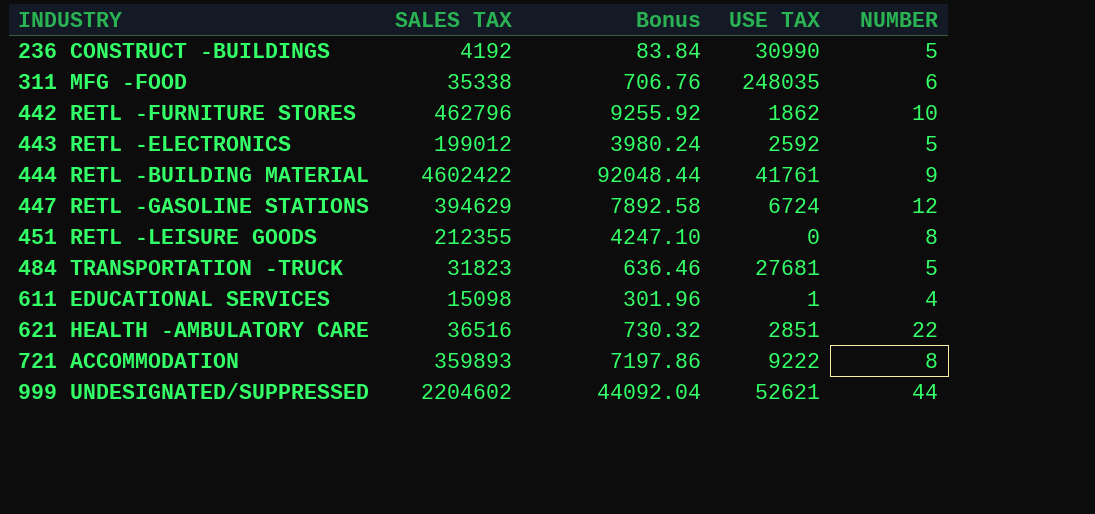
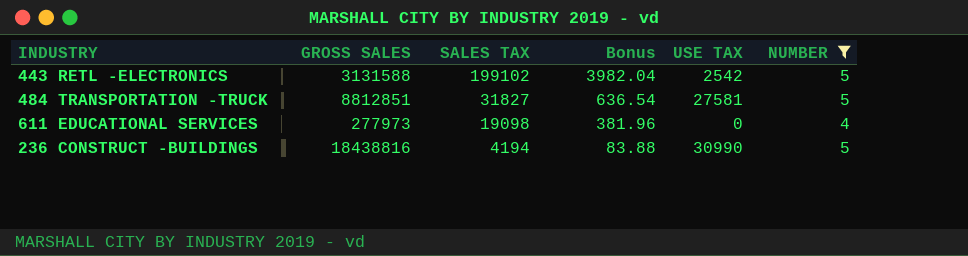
filter: none -> NUMBER <= 5
row order: INDUSTRY ascending -> SALES TAX descending
column GROSS SALES | position: none -> 2
443 RETL -ELECTRONICS | SALES TAX: 199012 -> 199102
443 RETL -ELECTRONICS | Bonus: 3980.24 -> 3982.04
443 RETL -ELECTRONICS | USE TAX: 2592 -> 2542
484 TRANSPORTATION -TRUCK | SALES TAX: 31823 -> 31827
484 TRANSPORTATION -TRUCK | Bonus: 636.46 -> 636.54
484 TRANSPORTATION -TRUCK | USE TAX: 27681 -> 27581
611 EDUCATIONAL SERVICES | SALES TAX: 15098 -> 19098
611 EDUCATIONAL SERVICES | Bonus: 301.96 -> 381.96
611 EDUCATIONAL SERVICES | USE TAX: 1 -> 0
236 CONSTRUCT -BUILDINGS | SALES TAX: 4192 -> 4194
236 CONSTRUCT -BUILDINGS | Bonus: 83.84 -> 83.88

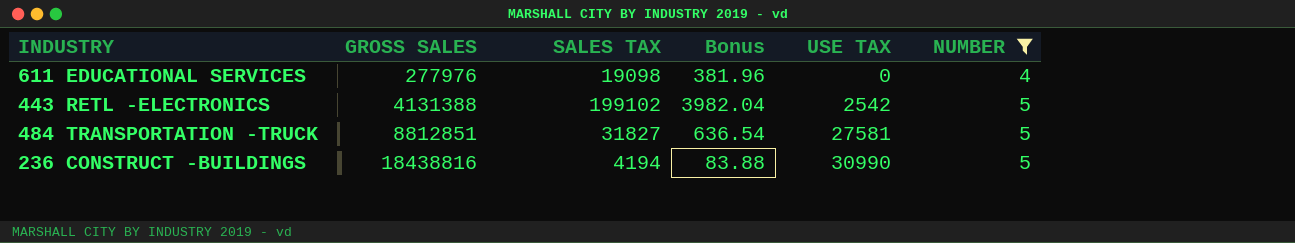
row order: SALES TAX descending -> GROSS SALES ascending
611 EDUCATIONAL SERVICES | GROSS SALES: 277973 -> 277976
443 RETL -ELECTRONICS | GROSS SALES: 3131588 -> 4131388

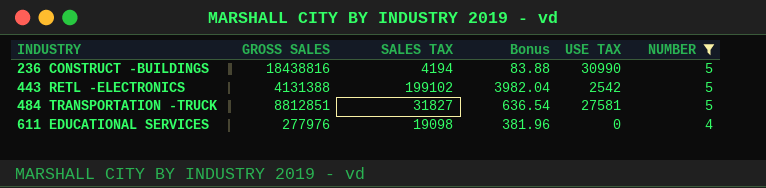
row order: GROSS SALES ascending -> INDUSTRY ascending

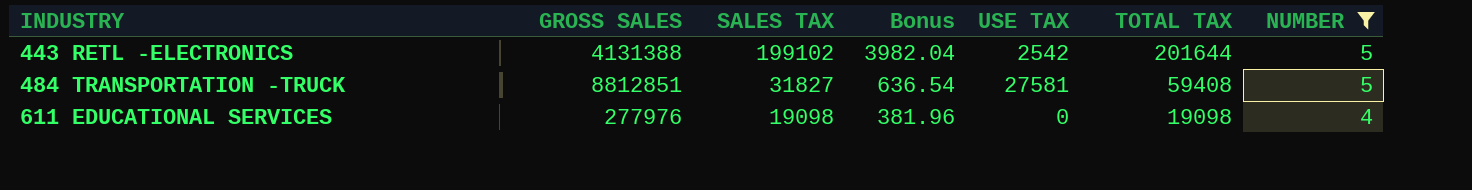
column TOTAL TAX | formula: none -> [SALES TAX] + [USE TAX]
row 236 CONSTRUCT -BUILDINGS: 18438816 | 4194 | 83.88 | 30990 | 5 -> none

